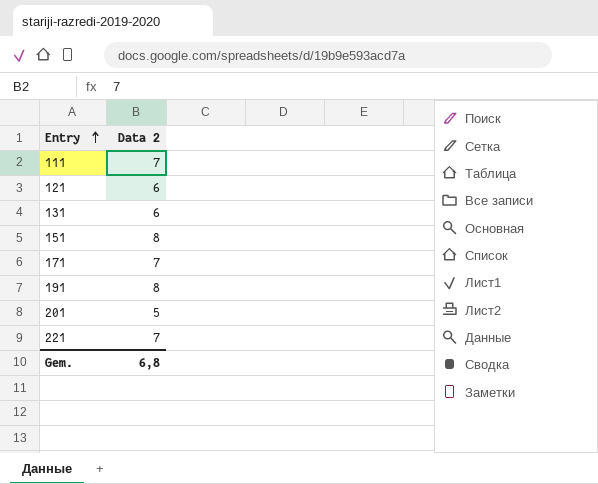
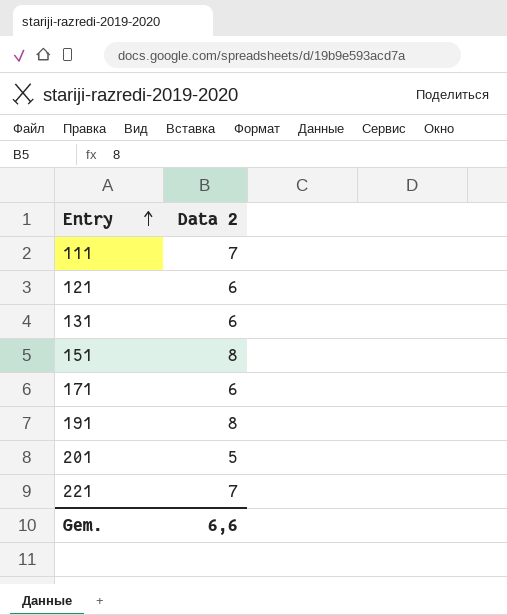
171 | Data 2: 7 -> 6
Gem. | Data 2: 6,8 -> 6,6

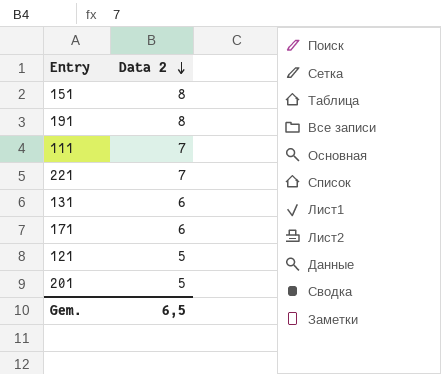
row order: Entry ascending -> Data 2 descending
121 | Data 2: 6 -> 5
Gem. | Data 2: 6,6 -> 6,5

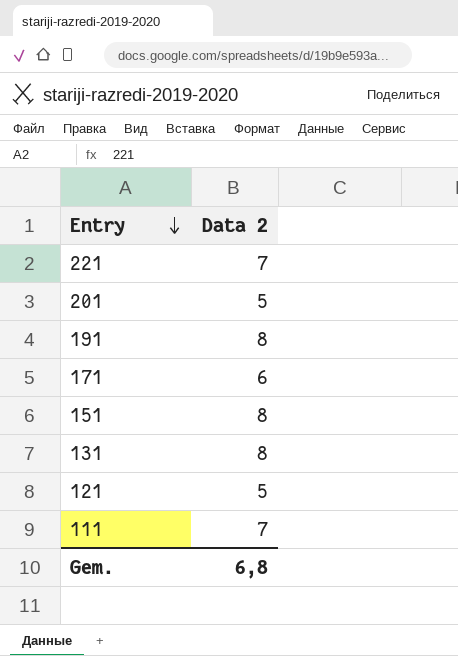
row order: Data 2 descending -> Entry descending
131 | Data 2: 6 -> 8
Gem. | Data 2: 6,5 -> 6,8

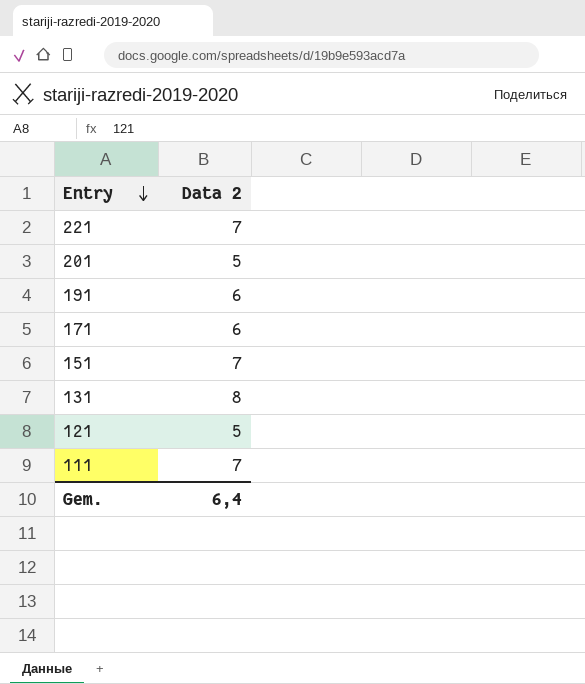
191 | Data 2: 8 -> 6
151 | Data 2: 8 -> 7
Gem. | Data 2: 6,8 -> 6,4

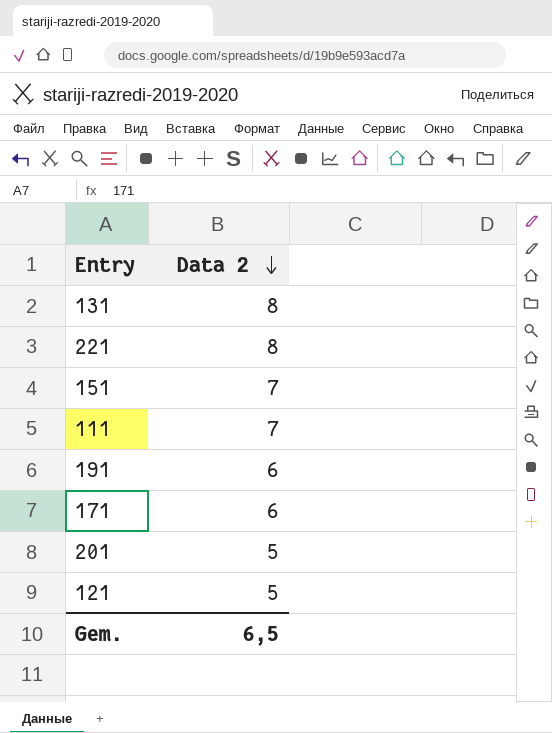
row order: Entry descending -> Data 2 descending
221 | Data 2: 7 -> 8
Gem. | Data 2: 6,4 -> 6,5

